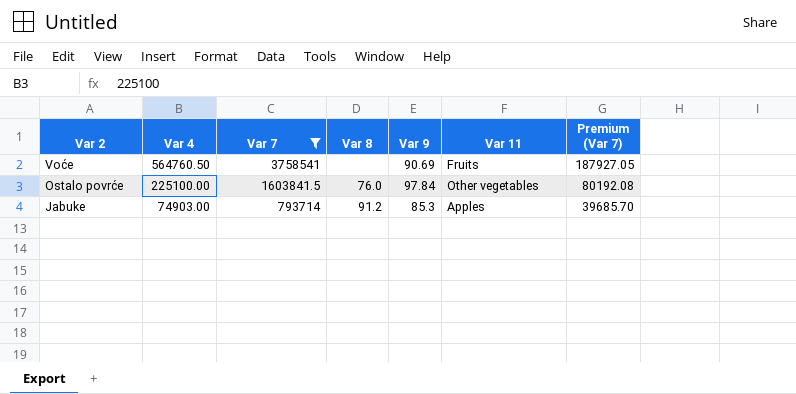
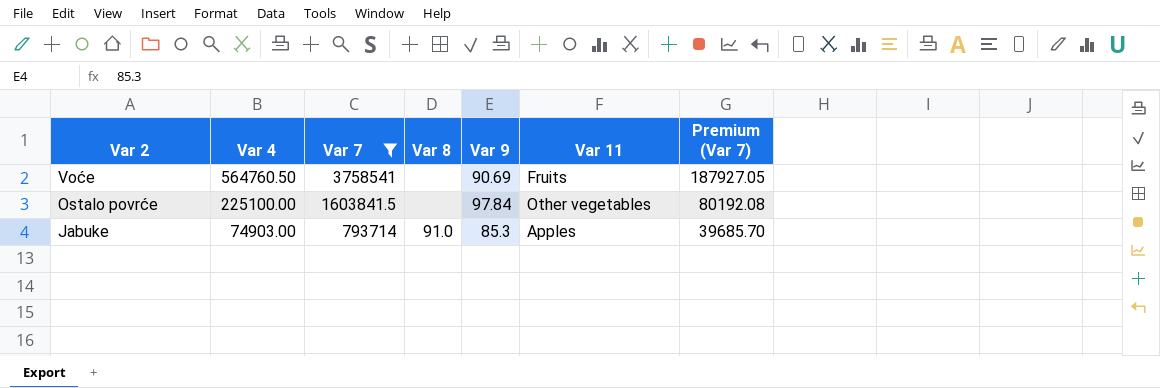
Ostalo povrće | Var 8: 76.0 -> none
Jabuke | Var 8: 91.2 -> 91.0

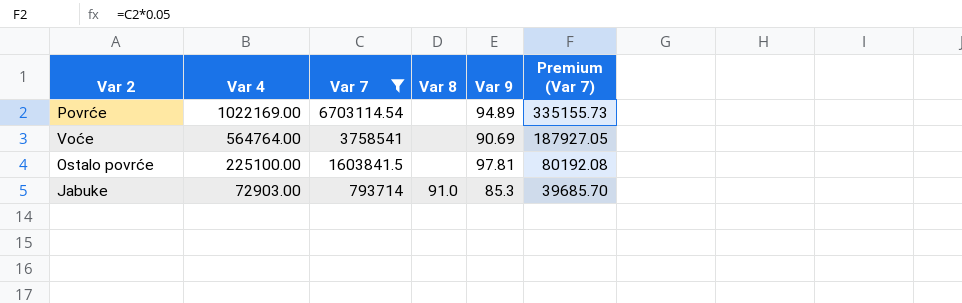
column Var 11 | position: 6 -> none
row Povrće: none -> 1022169.00 | 6703114.54 | none | 94.89 | 335155.73
Voće | Var 4: 564760.50 -> 564764.00
Ostalo povrće | Var 9: 97.84 -> 97.81
Jabuke | Var 4: 74903.00 -> 72903.00

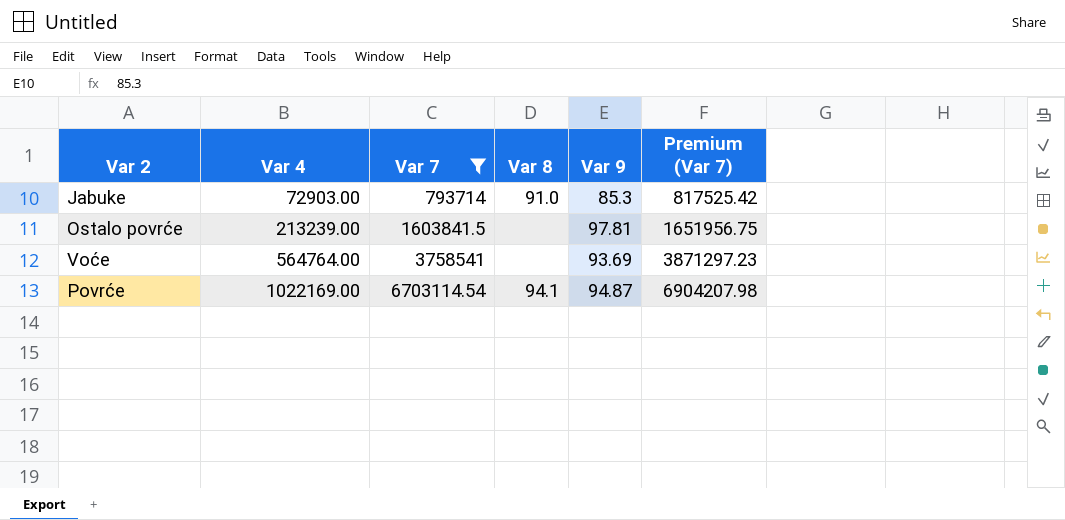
row order: Var 4 descending -> Var 4 ascending
column Premium (Var 7) | formula: [Var 7] * 0.05 -> [Var 7] * 1.03
Ostalo povrće | Var 4: 225100.00 -> 213239.00
Voće | Var 9: 90.69 -> 93.69
Povrće | Var 8: none -> 94.1
Povrće | Var 9: 94.89 -> 94.87

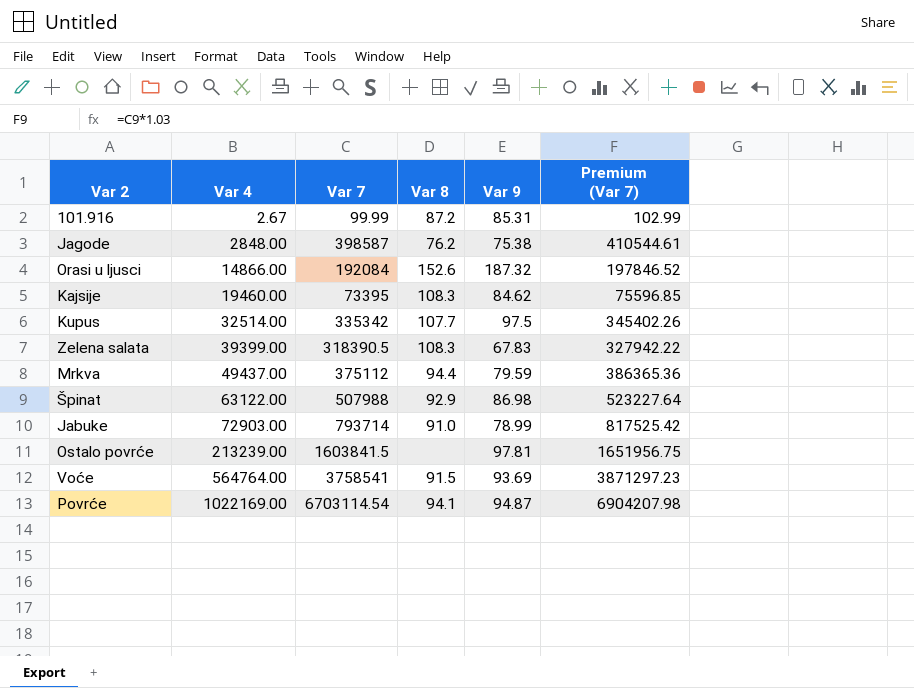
filter: Var 7 >= 793714 -> none
Jabuke | Var 9: 85.3 -> 78.99
Voće | Var 8: none -> 91.5

